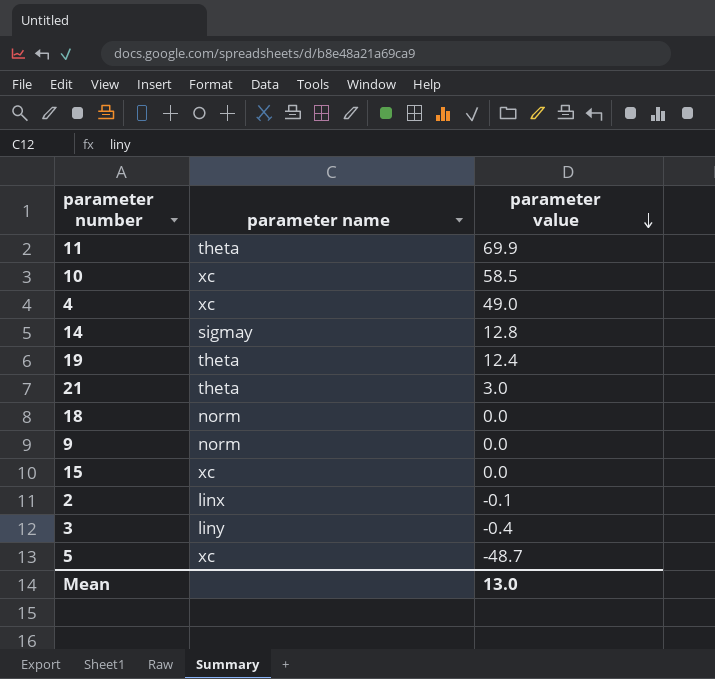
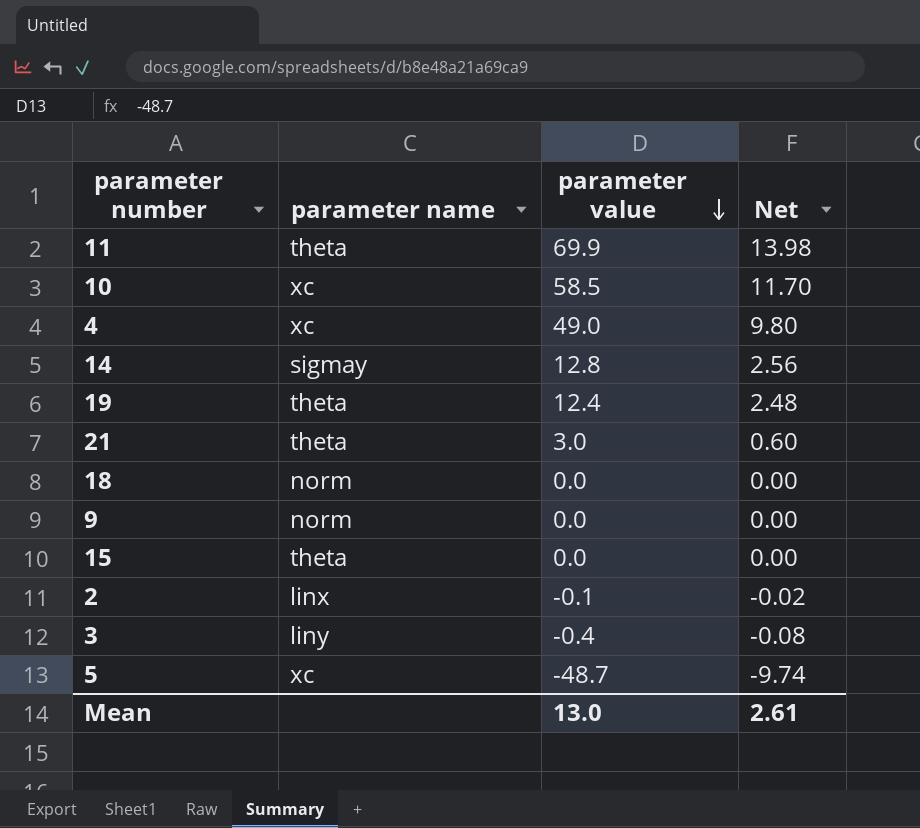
column Net | formula: none -> [parameter value] * 0.2
15 | parameter name: xc -> theta

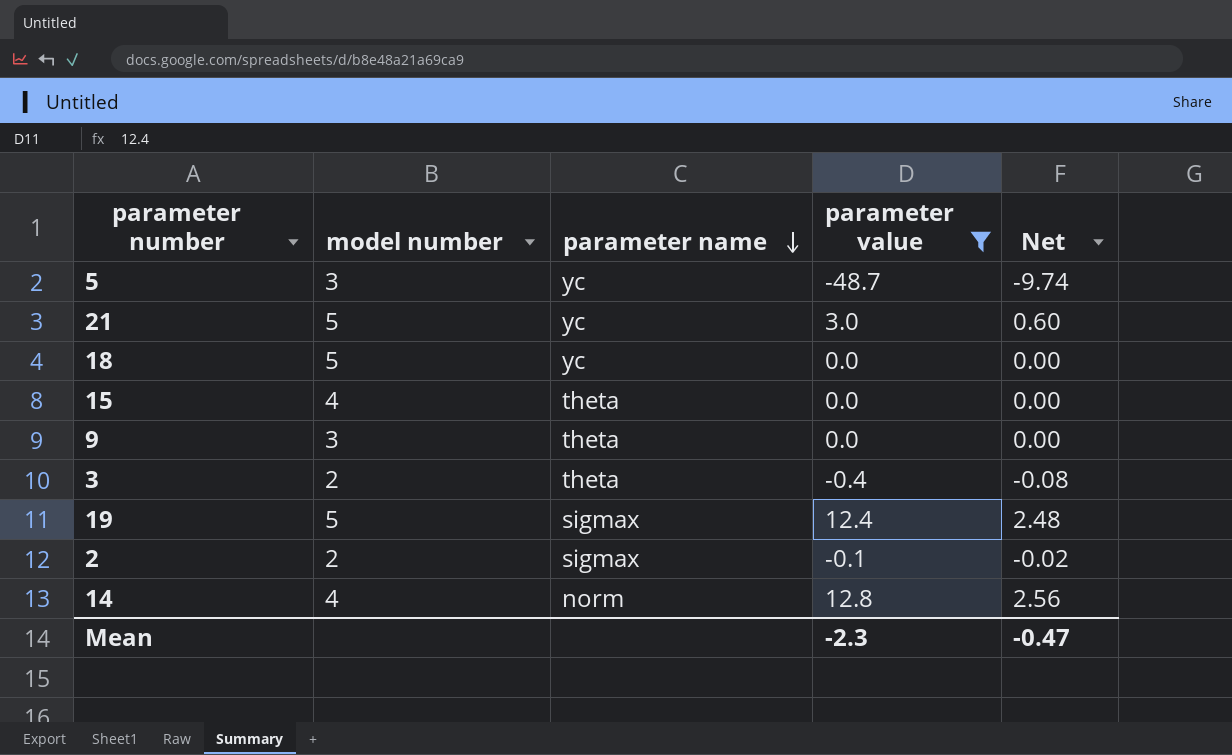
filter: none -> parameter value <= 12.8
row order: parameter value descending -> parameter name descending
column model number | position: none -> 2
5 | parameter name: xc -> yc
21 | parameter name: theta -> yc
18 | parameter name: norm -> yc
9 | parameter name: norm -> theta
3 | parameter name: liny -> theta
19 | parameter name: theta -> sigmax
2 | parameter name: linx -> sigmax
14 | parameter name: sigmay -> norm
Mean | parameter value: 13.0 -> -2.3
Mean | Net: 2.61 -> -0.47

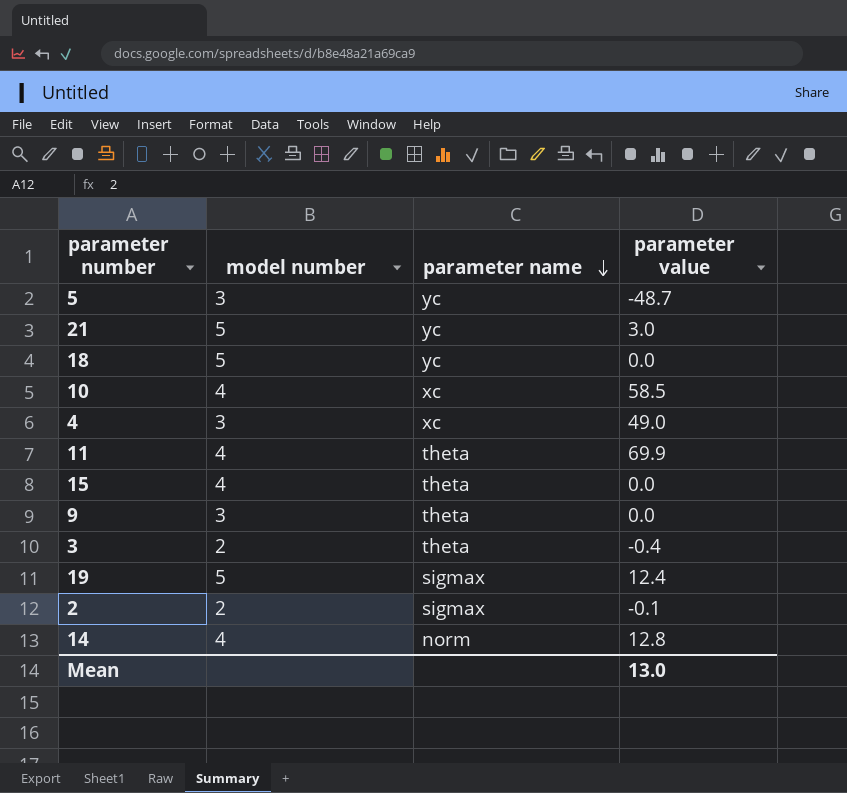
filter: parameter value <= 12.8 -> none
column Net | formula: [parameter value] * 0.2 -> none
Mean | parameter value: -2.3 -> 13.0

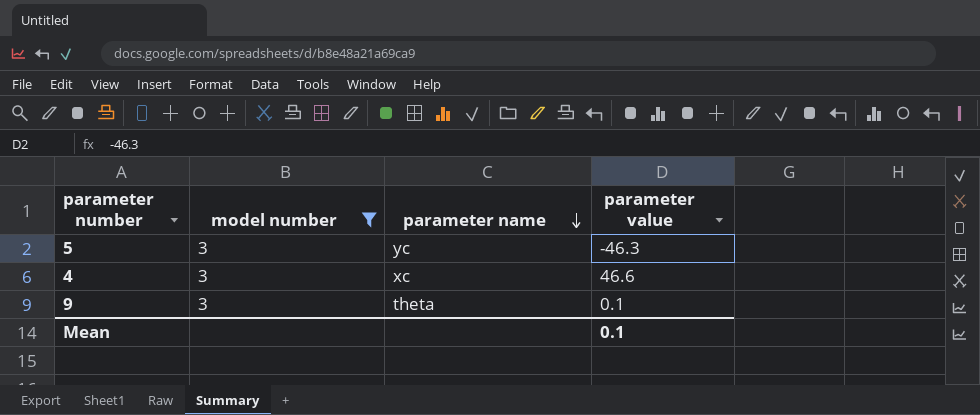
filter: none -> model number = 3
5 | parameter value: -48.7 -> -46.3
4 | parameter value: 49.0 -> 46.6
9 | parameter value: 0.0 -> 0.1
Mean | parameter value: 13.0 -> 0.1

